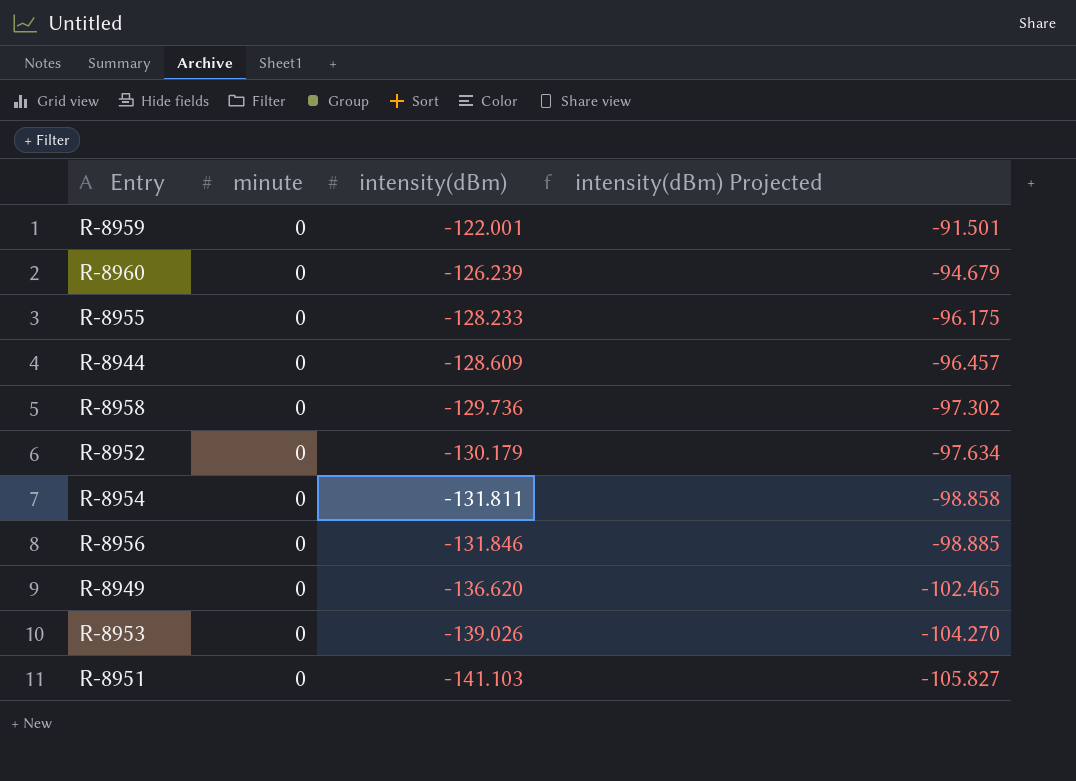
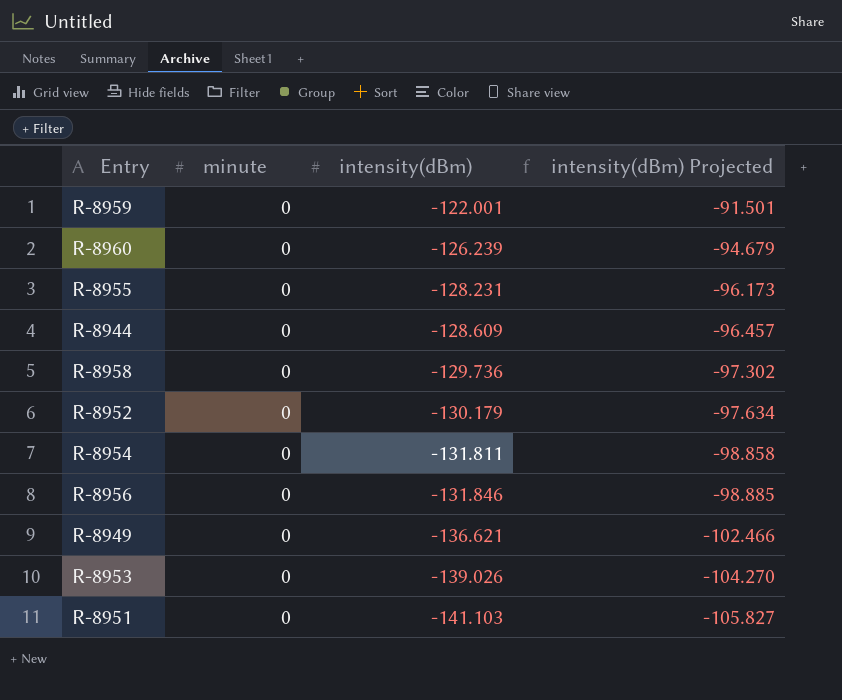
R-8955 | intensity(dBm): -128.233 -> -128.231
R-8955 | intensity(dBm) Projected: -96.175 -> -96.173
R-8949 | intensity(dBm): -136.620 -> -136.621
R-8949 | intensity(dBm) Projected: -102.465 -> -102.466

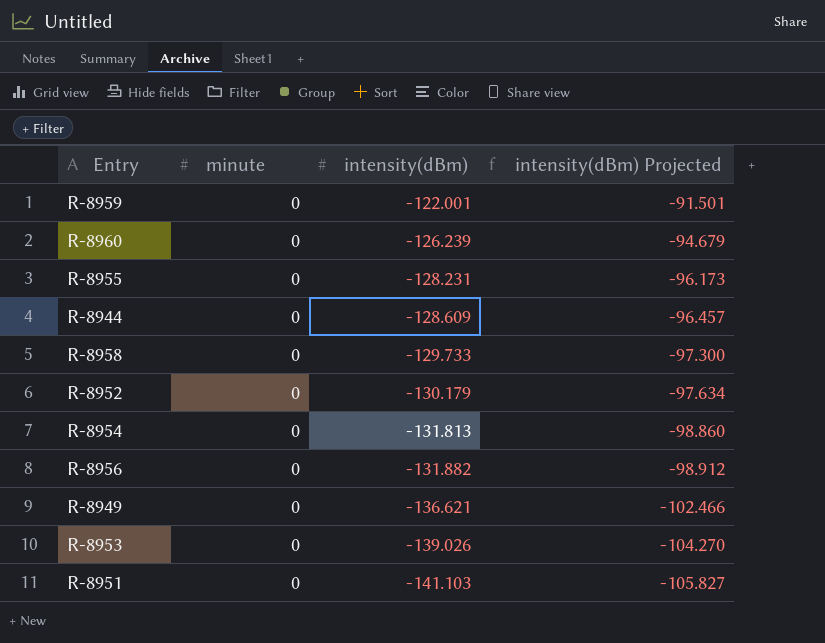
R-8958 | intensity(dBm): -129.736 -> -129.733
R-8958 | intensity(dBm) Projected: -97.302 -> -97.300
R-8954 | intensity(dBm): -131.811 -> -131.813
R-8954 | intensity(dBm) Projected: -98.858 -> -98.860
R-8956 | intensity(dBm): -131.846 -> -131.882
R-8956 | intensity(dBm) Projected: -98.885 -> -98.912

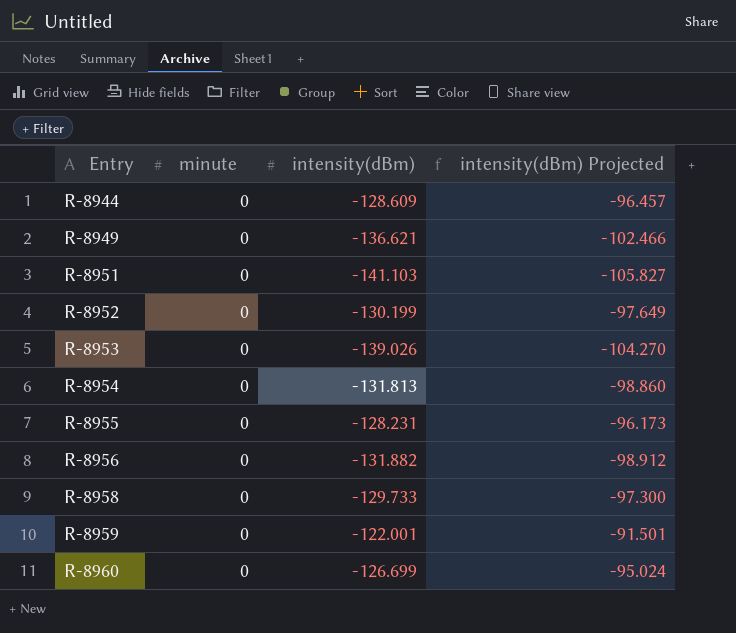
row order: intensity(dBm) descending -> Entry ascending
R-8952 | intensity(dBm): -130.179 -> -130.199
R-8952 | intensity(dBm) Projected: -97.634 -> -97.649
R-8960 | intensity(dBm): -126.239 -> -126.699
R-8960 | intensity(dBm) Projected: -94.679 -> -95.024

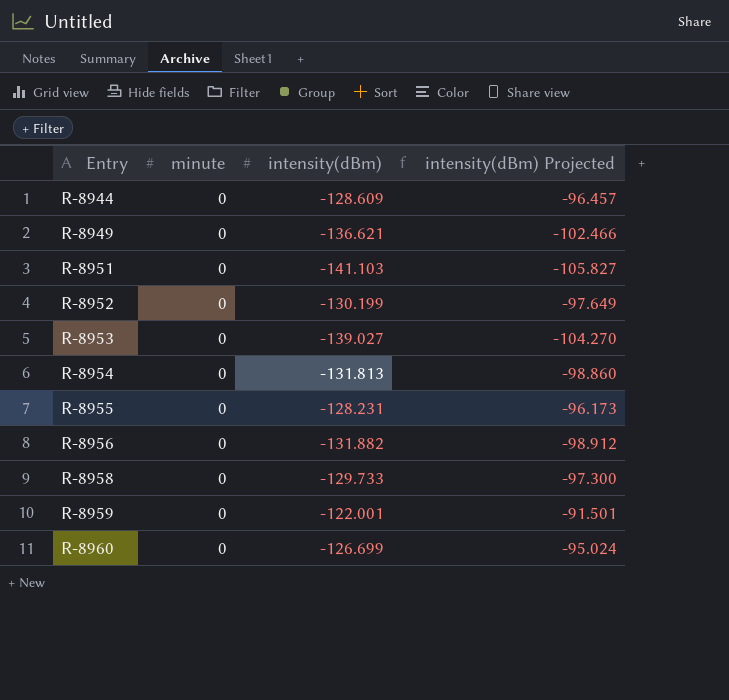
R-8953 | intensity(dBm): -139.026 -> -139.027

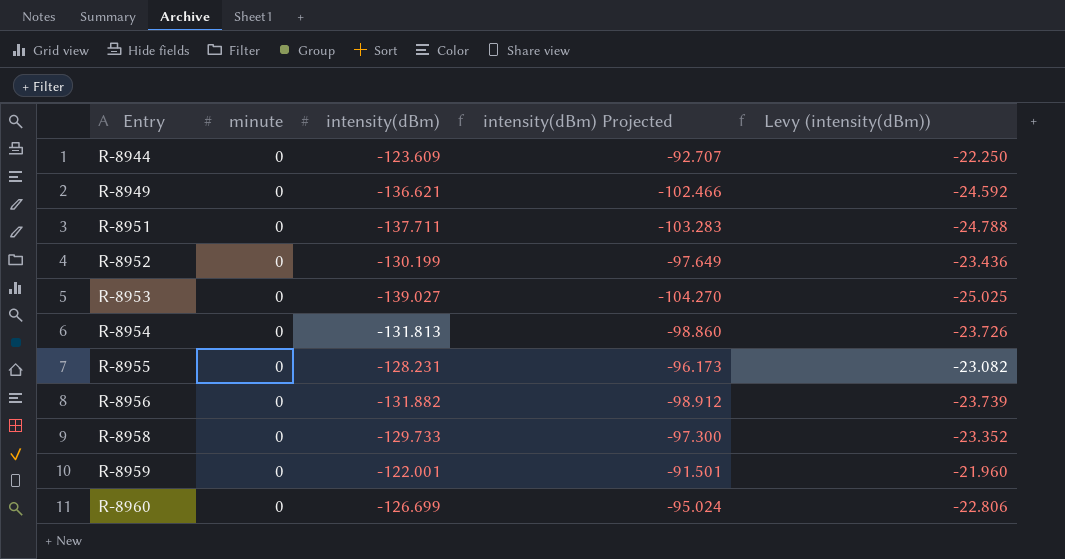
column Levy (intensity(dBm)) | formula: none -> [intensity(dBm)] * 0.18
R-8944 | intensity(dBm): -128.609 -> -123.609
R-8944 | intensity(dBm) Projected: -96.457 -> -92.707
R-8951 | intensity(dBm): -141.103 -> -137.711
R-8951 | intensity(dBm) Projected: -105.827 -> -103.283

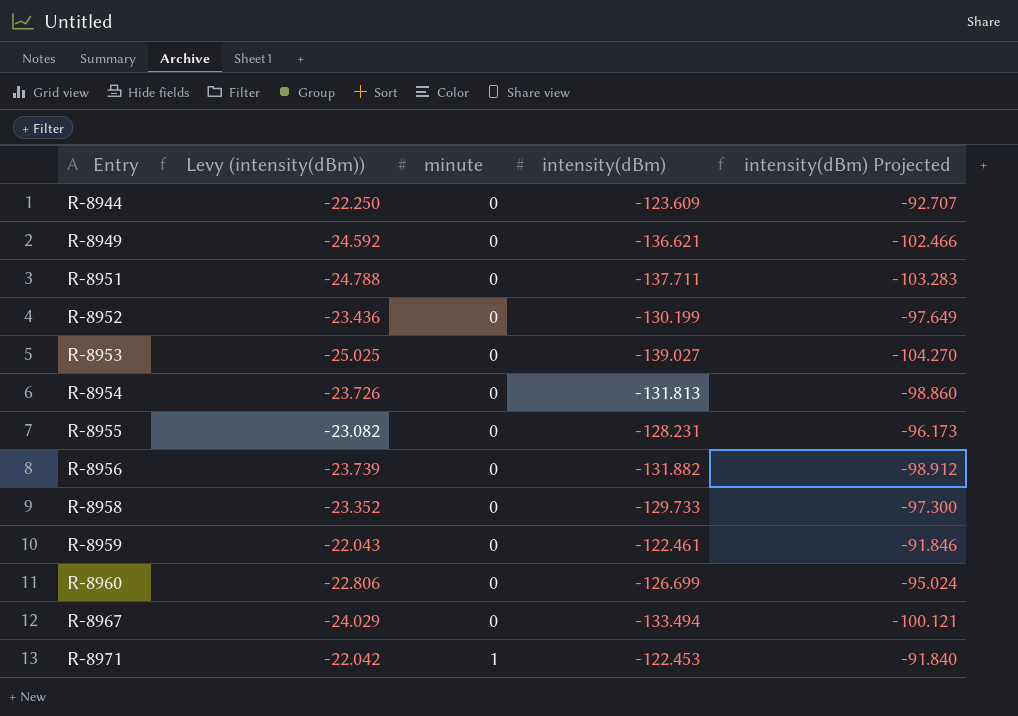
column Levy (intensity(dBm)) | position: 5 -> 2
R-8959 | Levy (intensity(dBm)): -21.960 -> -22.043
R-8959 | intensity(dBm): -122.001 -> -122.461
R-8959 | intensity(dBm) Projected: -91.501 -> -91.846
row R-8967: none -> -24.029 | 0 | -133.494 | -100.121
row R-8971: none -> -22.042 | 1 | -122.453 | -91.840

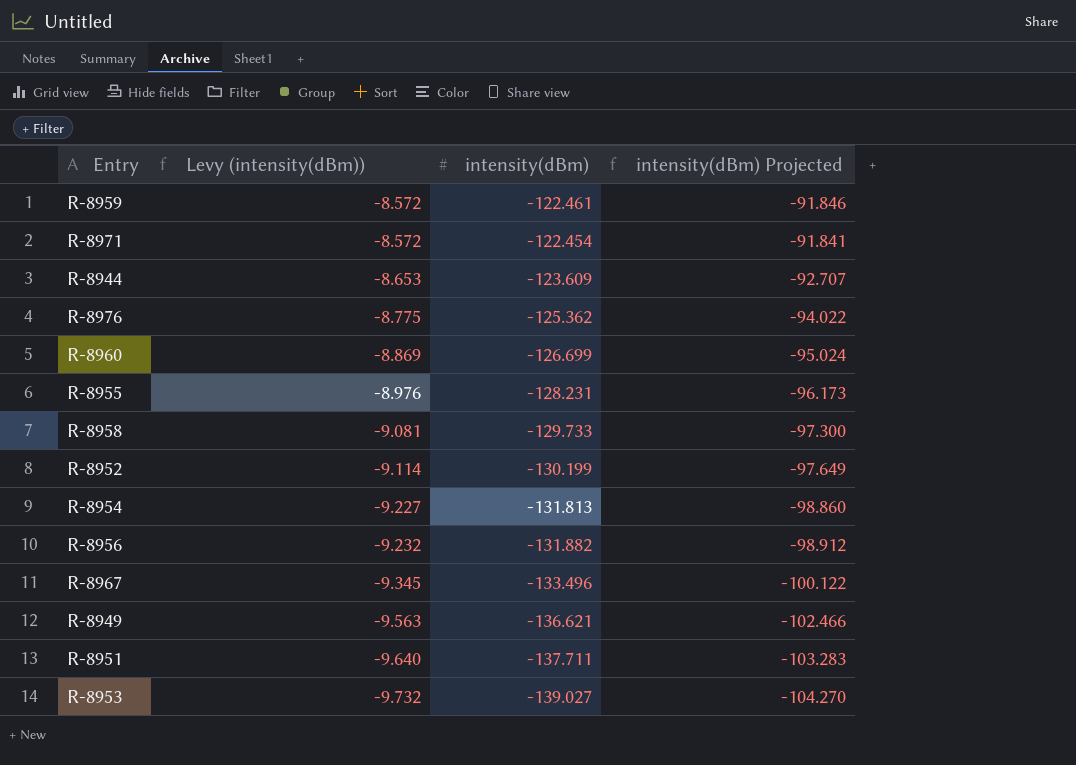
row order: Entry ascending -> Levy (intensity(dBm)) descending
column minute | position: 3 -> none
column Levy (intensity(dBm)) | formula: [intensity(dBm)] * 0.18 -> [intensity(dBm)] * 0.07
R-8971 | intensity(dBm): -122.453 -> -122.454
R-8971 | intensity(dBm) Projected: -91.840 -> -91.841
row R-8976: none -> -8.775 | -125.362 | -94.022
R-8967 | intensity(dBm): -133.494 -> -133.496
R-8967 | intensity(dBm) Projected: -100.121 -> -100.122

